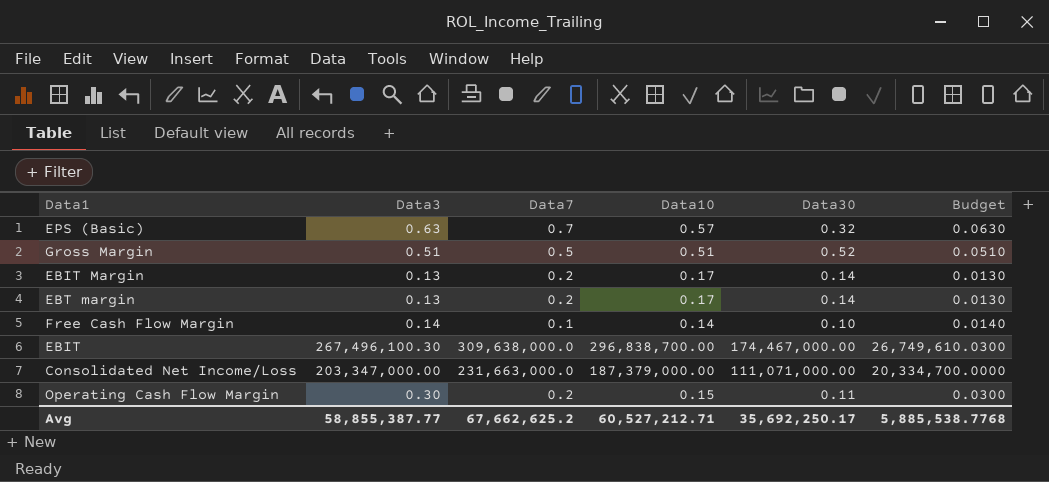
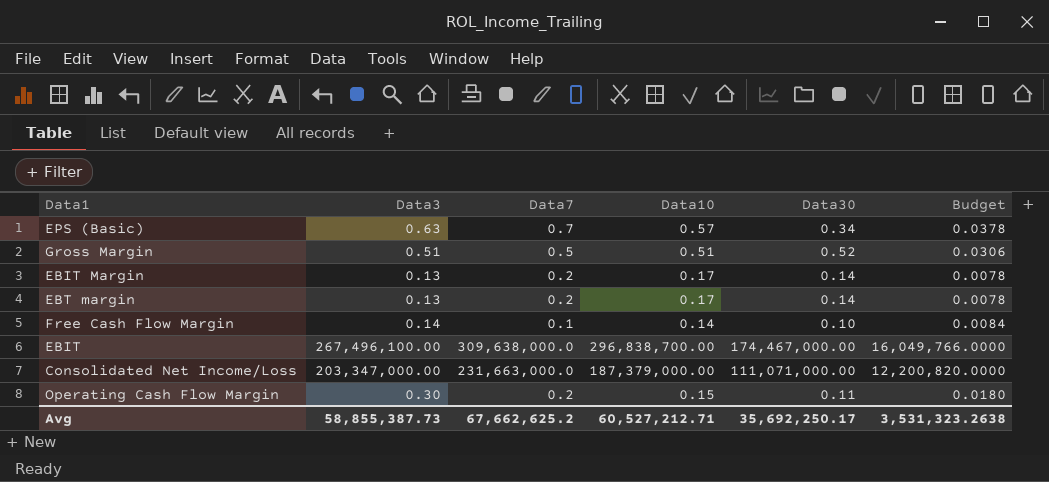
column Budget | formula: [Data3] * 0.1 -> [Data3] * 0.06
EPS (Basic) | Data30: 0.32 -> 0.34
EBIT | Data3: 267,496,100.30 -> 267,496,100.00
Avg | Data3: 58,855,387.77 -> 58,855,387.73
Avg | Budget: 5,885,538.7768 -> 3,531,323.2638

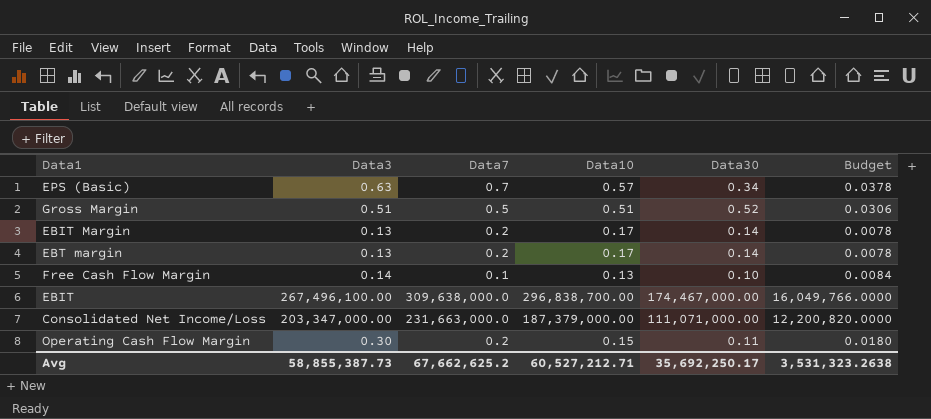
Free Cash Flow Margin | Data10: 0.14 -> 0.13

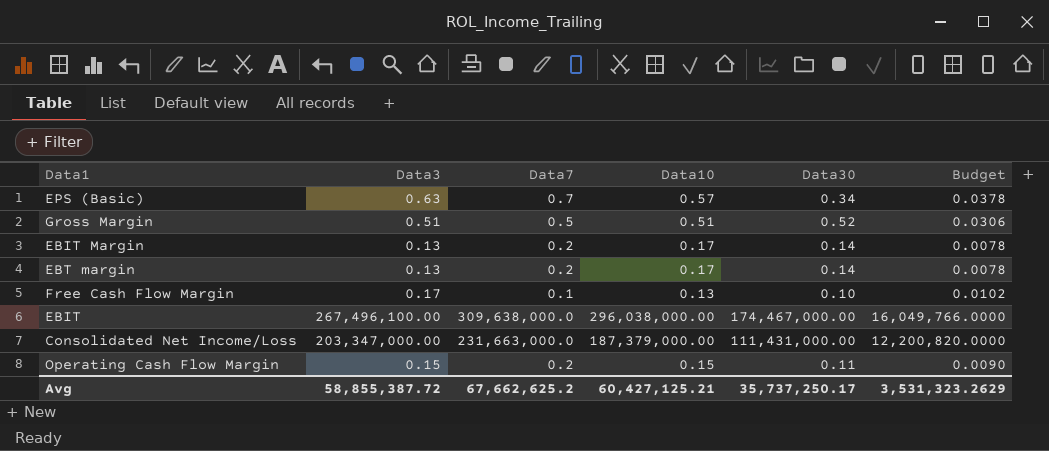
Free Cash Flow Margin | Data3: 0.14 -> 0.17
Free Cash Flow Margin | Budget: 0.0084 -> 0.0102
EBIT | Data10: 296,838,700.00 -> 296,038,000.00
Consolidated Net Income/Loss | Data30: 111,071,000.00 -> 111,431,000.00
Operating Cash Flow Margin | Data3: 0.30 -> 0.15
Operating Cash Flow Margin | Budget: 0.0180 -> 0.0090
Avg | Data3: 58,855,387.73 -> 58,855,387.72
Avg | Data10: 60,527,212.71 -> 60,427,125.21
Avg | Data30: 35,692,250.17 -> 35,737,250.17
Avg | Budget: 3,531,323.2638 -> 3,531,323.2629

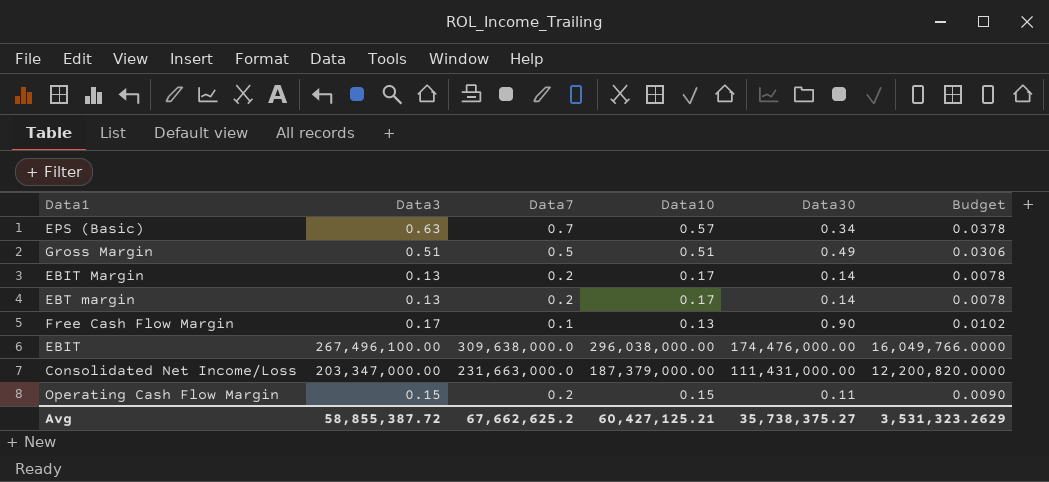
Gross Margin | Data30: 0.52 -> 0.49
Free Cash Flow Margin | Data30: 0.10 -> 0.90
EBIT | Data30: 174,467,000.00 -> 174,476,000.00
Avg | Data30: 35,737,250.17 -> 35,738,375.27

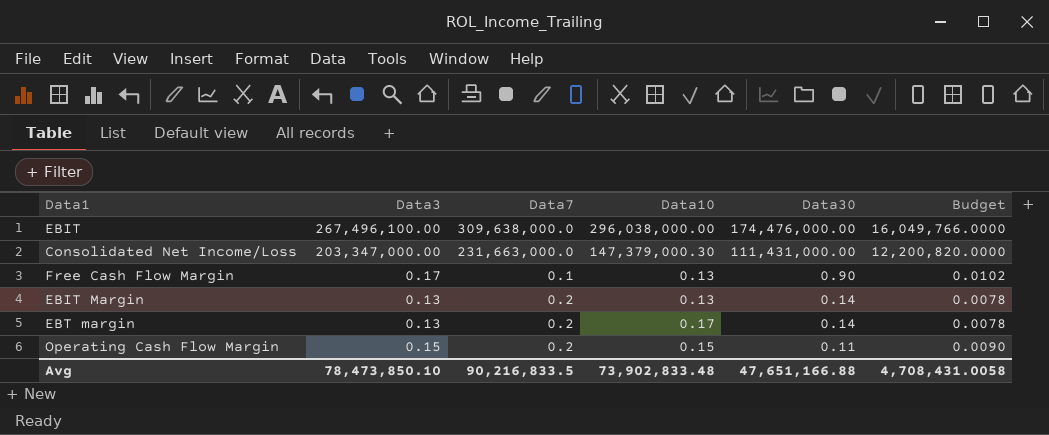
row order: none -> Data30 descending
row EPS (Basic): 0.63 | 0.7 | 0.57 | 0.34 | 0.0378 -> none
row Gross Margin: 0.51 | 0.5 | 0.51 | 0.49 | 0.0306 -> none
Consolidated Net Income/Loss | Data10: 187,379,000.00 -> 147,379,000.30
EBIT Margin | Data10: 0.17 -> 0.13
Avg | Data3: 58,855,387.72 -> 78,473,850.10
Avg | Data7: 67,662,625.2 -> 90,216,833.5
Avg | Data10: 60,427,125.21 -> 73,902,833.48
Avg | Data30: 35,738,375.27 -> 47,651,166.88
Avg | Budget: 3,531,323.2629 -> 4,708,431.0058

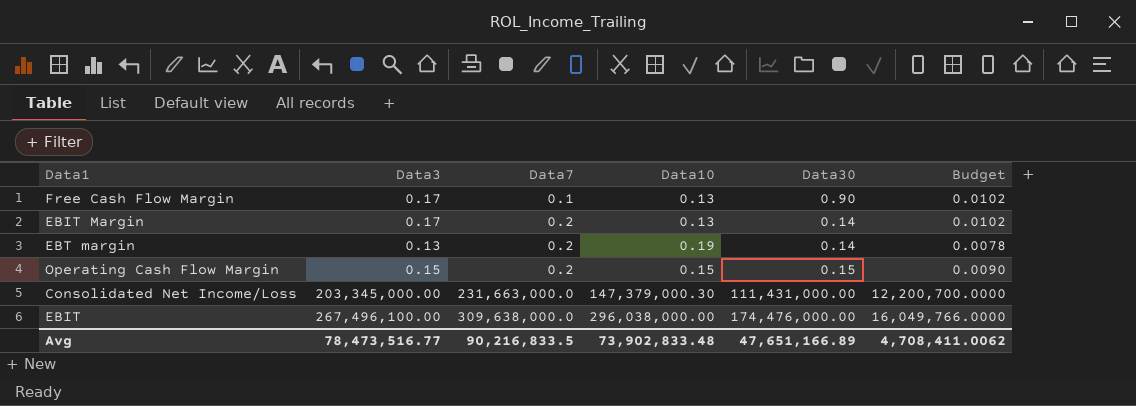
row order: Data30 descending -> Data7 ascending
EBIT Margin | Data3: 0.13 -> 0.17
EBIT Margin | Budget: 0.0078 -> 0.0102
EBT margin | Data10: 0.17 -> 0.19
Operating Cash Flow Margin | Data30: 0.11 -> 0.15
Consolidated Net Income/Loss | Data3: 203,347,000.00 -> 203,345,000.00
Consolidated Net Income/Loss | Budget: 12,200,820.0000 -> 12,200,700.0000
Avg | Data3: 78,473,850.10 -> 78,473,516.77
Avg | Data30: 47,651,166.88 -> 47,651,166.89
Avg | Budget: 4,708,431.0058 -> 4,708,411.0062

